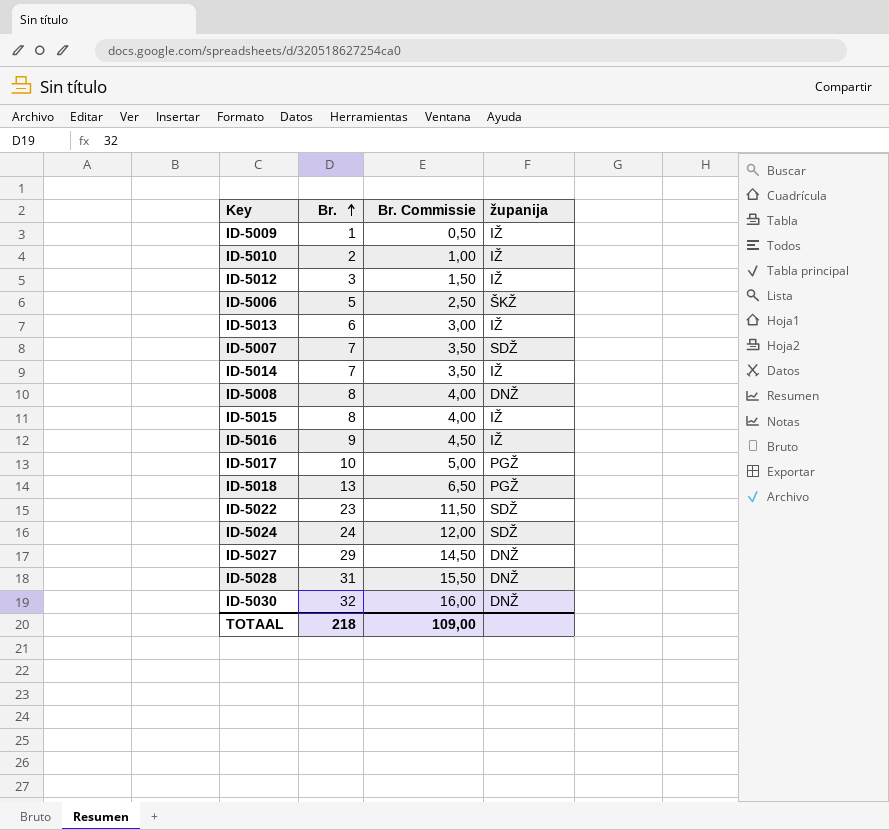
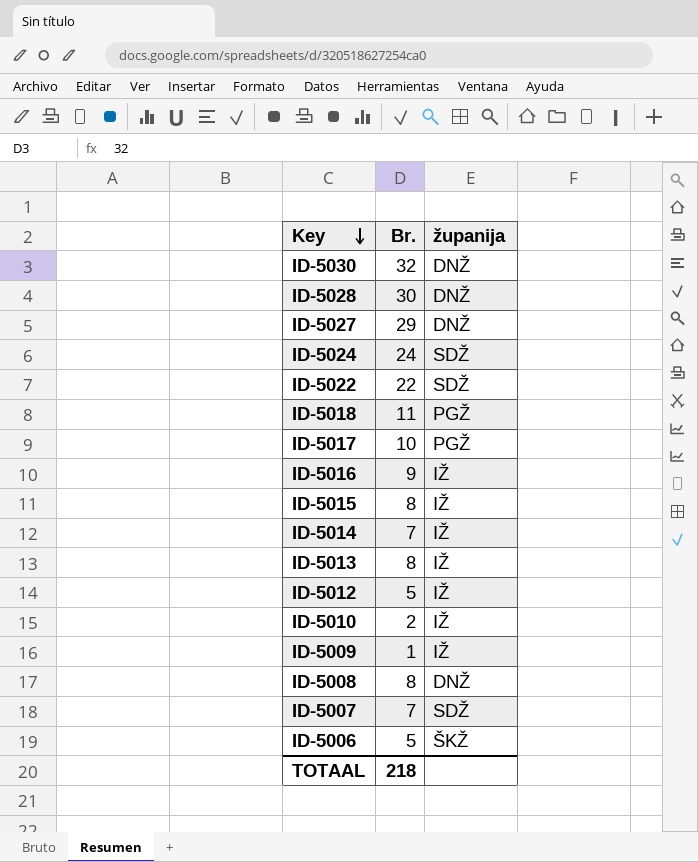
row order: Br. ascending -> Key descending
column Br. Commissie | formula: [Br.] * 0,5 -> none
ID-5028 | Br.: 31 -> 30
ID-5022 | Br.: 23 -> 22
ID-5018 | Br.: 13 -> 11
ID-5013 | Br.: 6 -> 8
ID-5012 | Br.: 3 -> 5

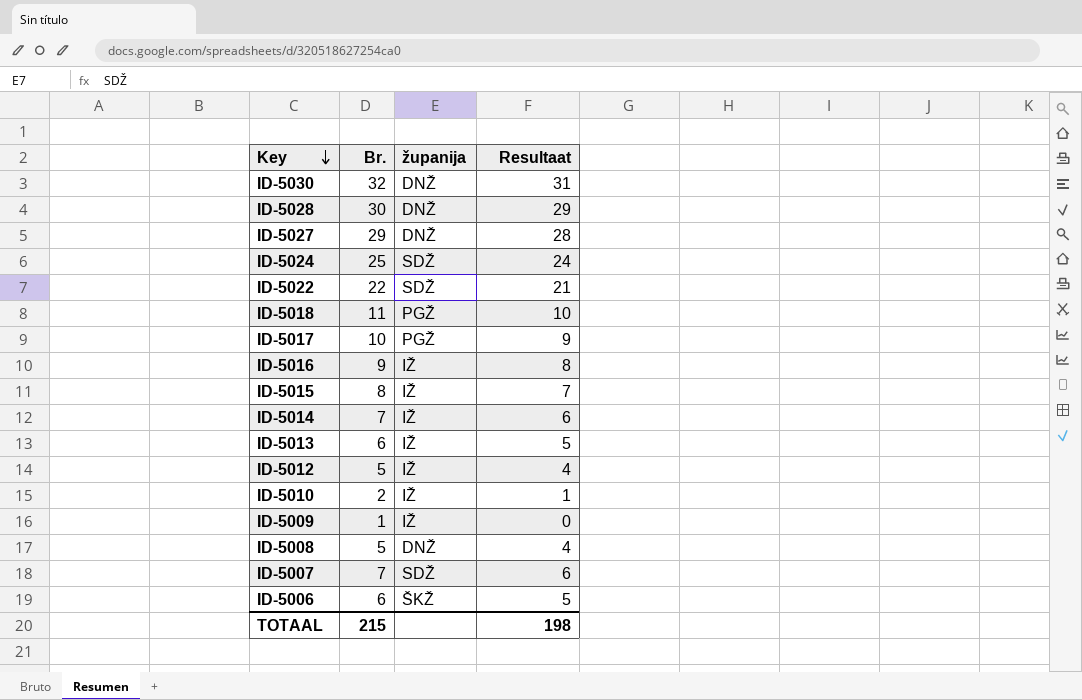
column Resultaat | formula: none -> [Br.] - 1
ID-5024 | Br.: 24 -> 25
ID-5013 | Br.: 8 -> 6
ID-5008 | Br.: 8 -> 5
ID-5006 | Br.: 5 -> 6
TOTAAL | Br.: 218 -> 215

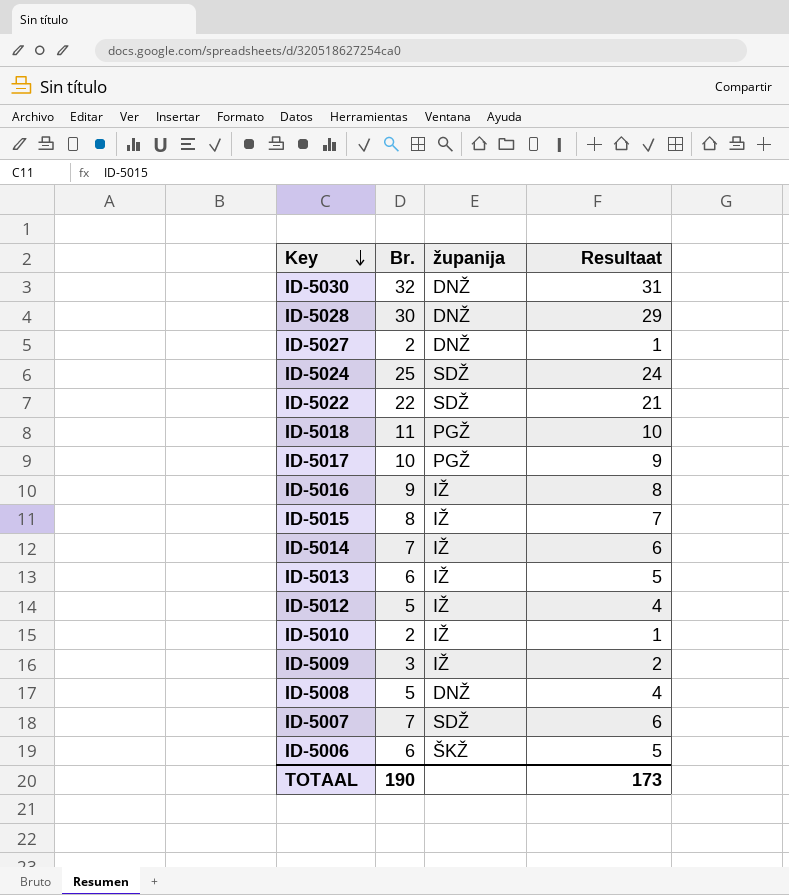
ID-5027 | Br.: 29 -> 2
ID-5027 | Resultaat: 28 -> 1
ID-5009 | Br.: 1 -> 3
ID-5009 | Resultaat: 0 -> 2
TOTAAL | Br.: 215 -> 190
TOTAAL | Resultaat: 198 -> 173

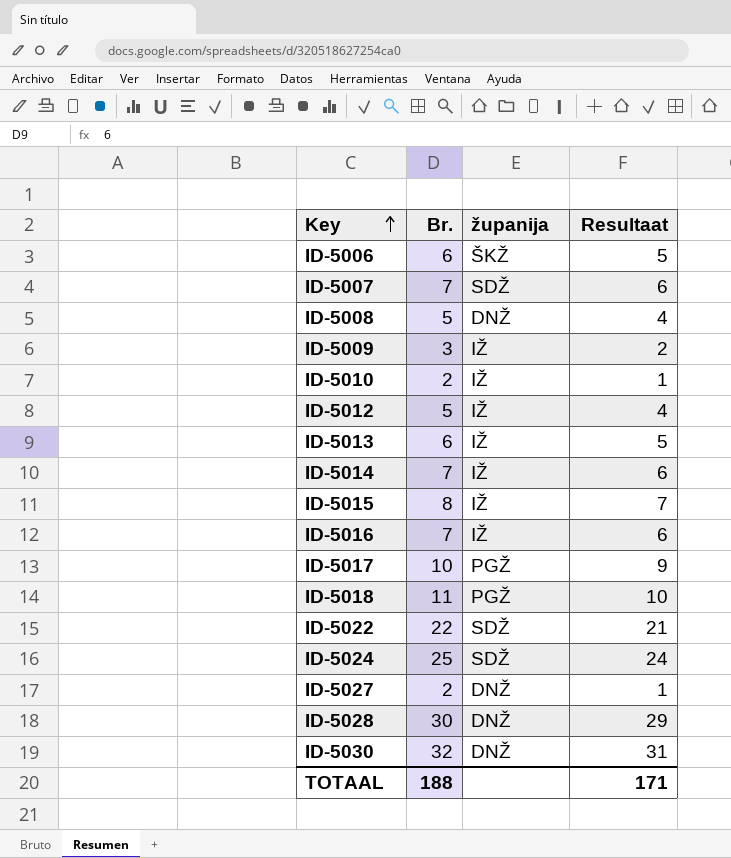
row order: Key descending -> Key ascending
ID-5016 | Br.: 9 -> 7
ID-5016 | Resultaat: 8 -> 6
TOTAAL | Br.: 190 -> 188
TOTAAL | Resultaat: 173 -> 171

